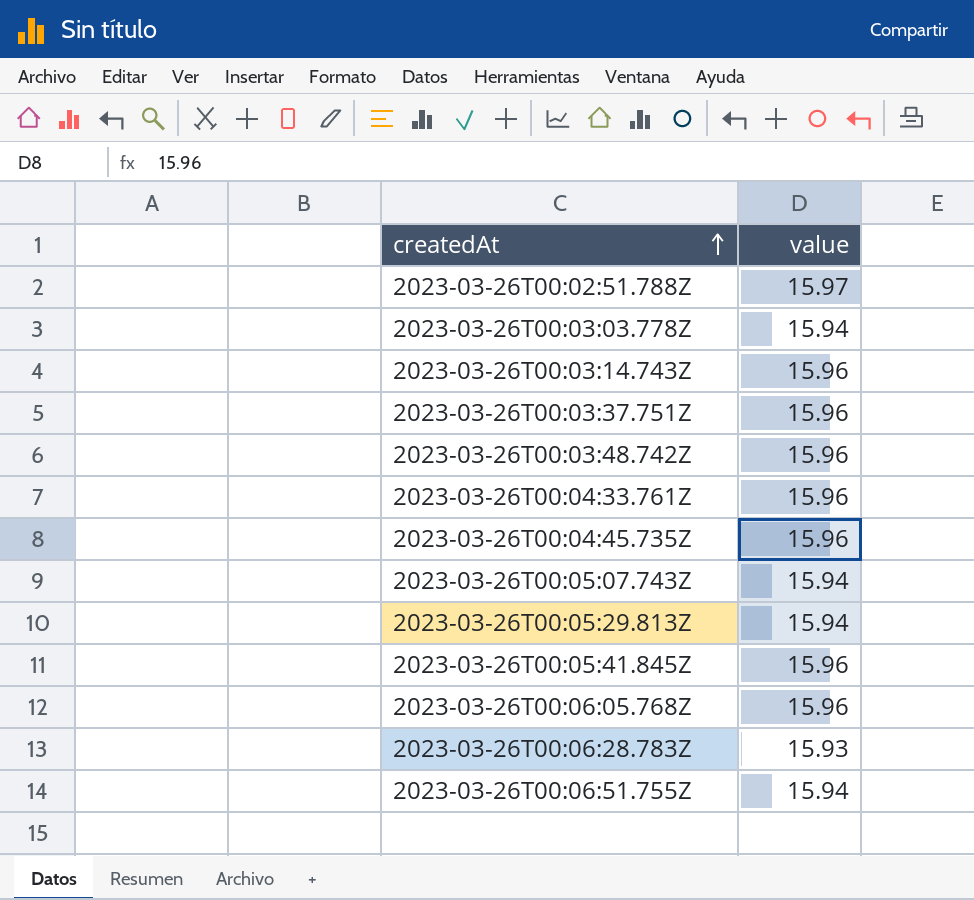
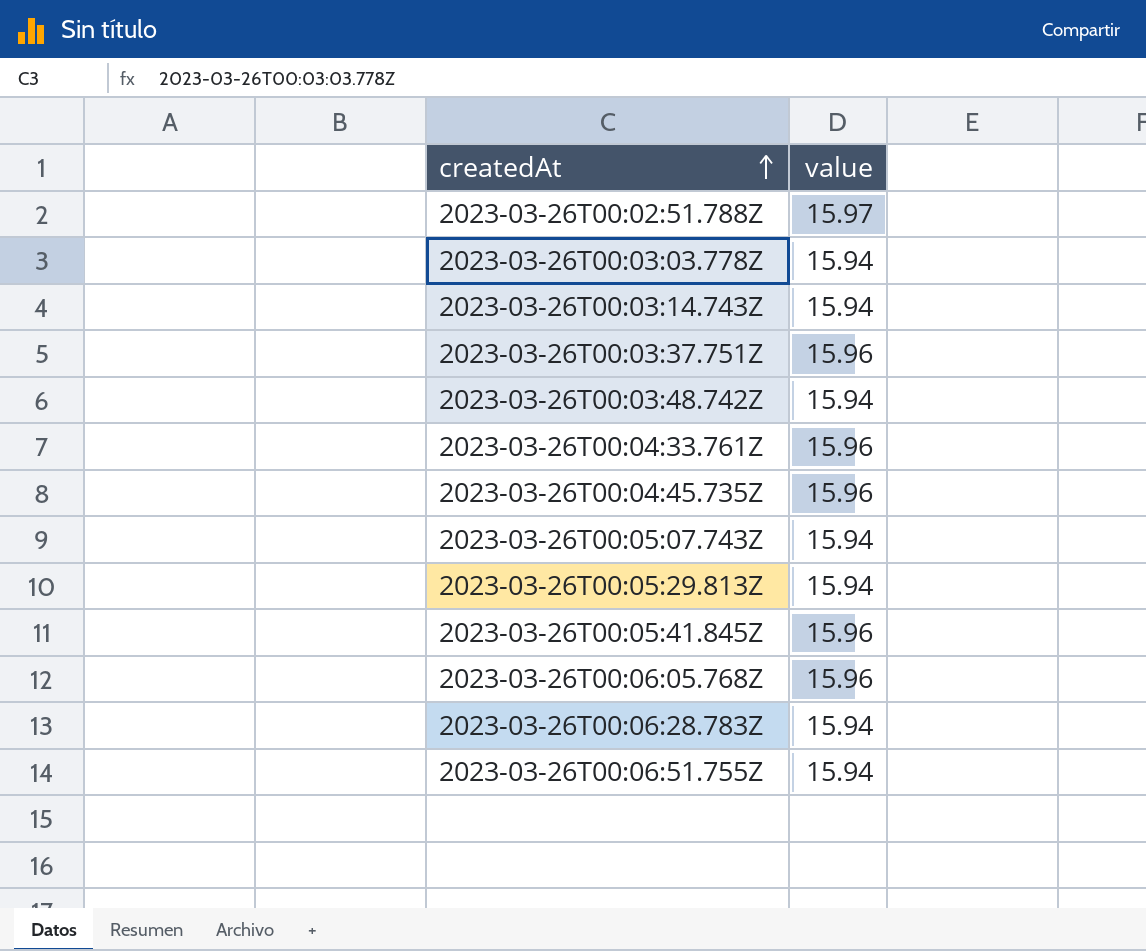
2023-03-26T00:03:14.743Z | value: 15.96 -> 15.94
2023-03-26T00:03:48.742Z | value: 15.96 -> 15.94
2023-03-26T00:06:28.783Z | value: 15.93 -> 15.94

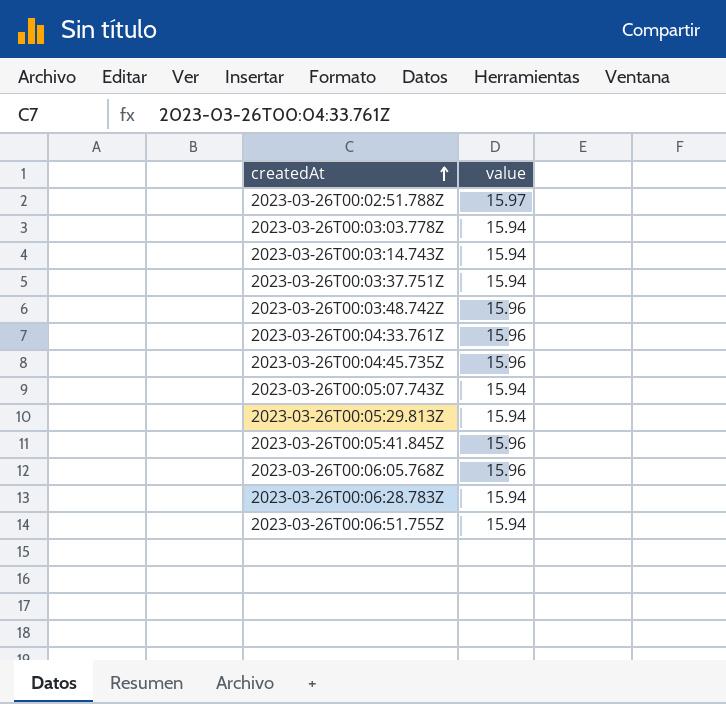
2023-03-26T00:03:37.751Z | value: 15.96 -> 15.94
2023-03-26T00:03:48.742Z | value: 15.94 -> 15.96

